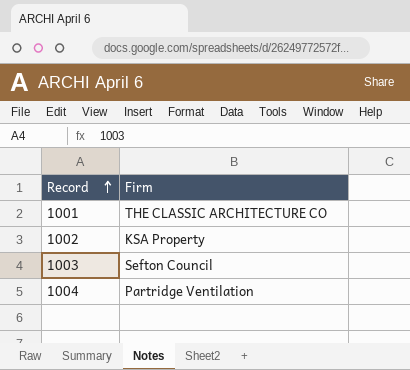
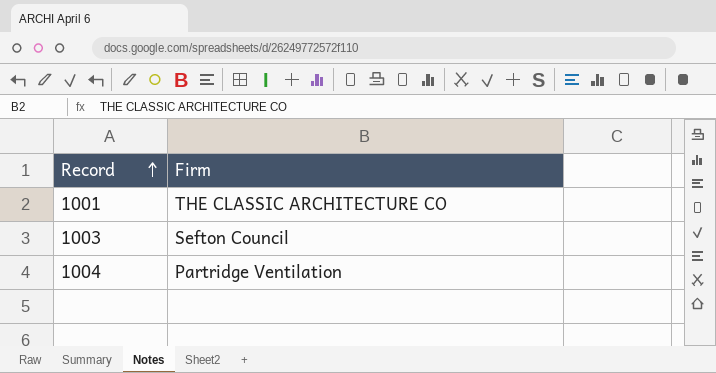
row 1002: KSA Property -> none

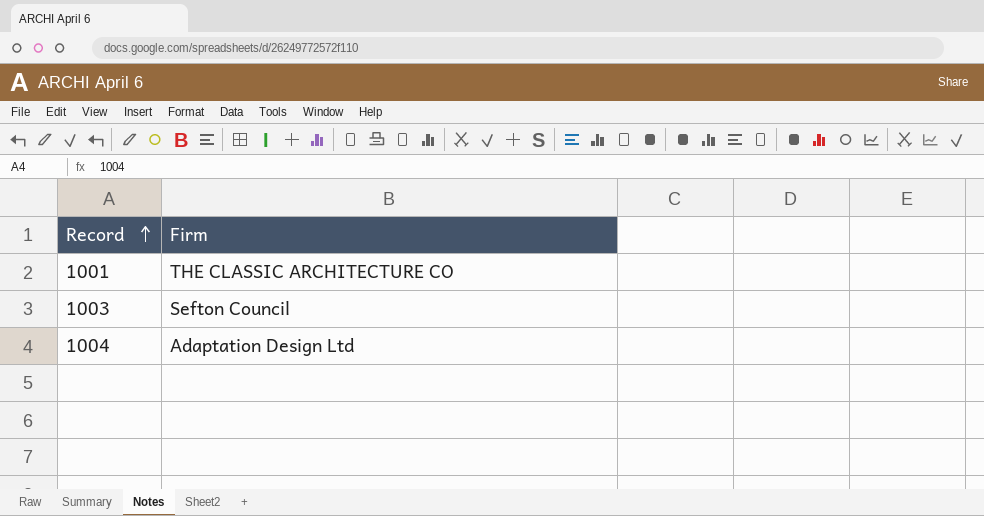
1004 | Firm: Partridge Ventilation -> Adaptation Design Ltd

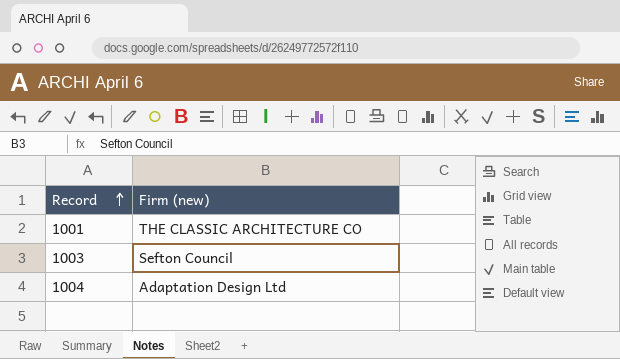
column name: Firm -> Firm (new)

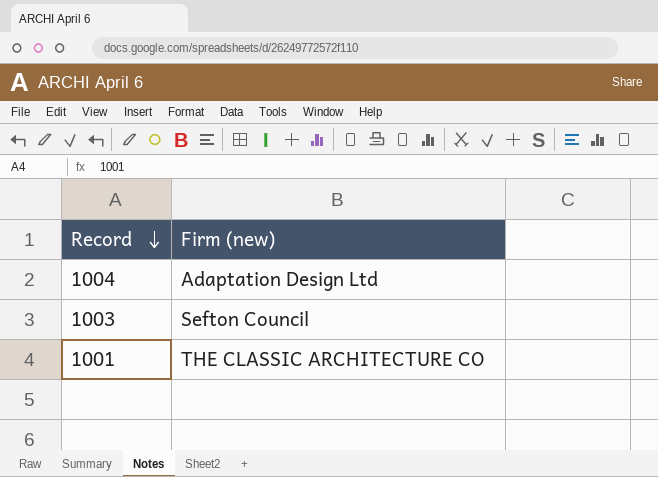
row order: Record ascending -> Record descending

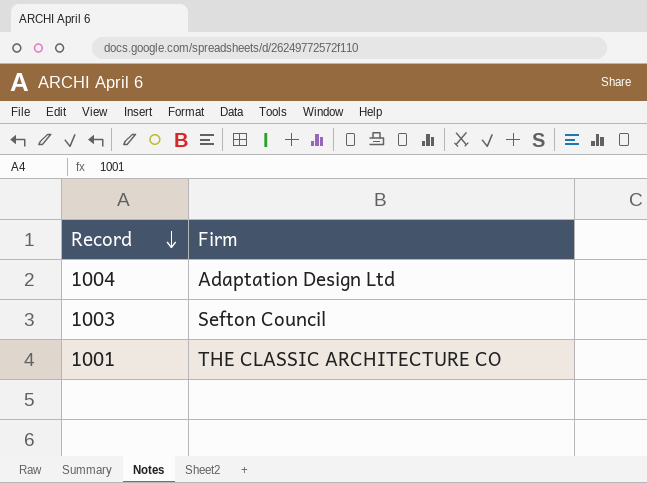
column name: Firm (new) -> Firm

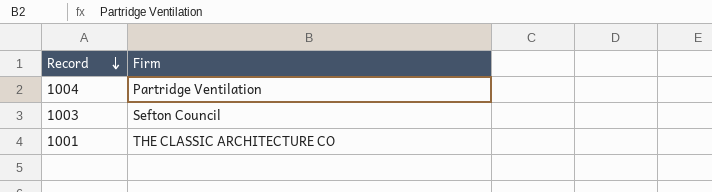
1004 | Firm: Adaptation Design Ltd -> Partridge Ventilation

